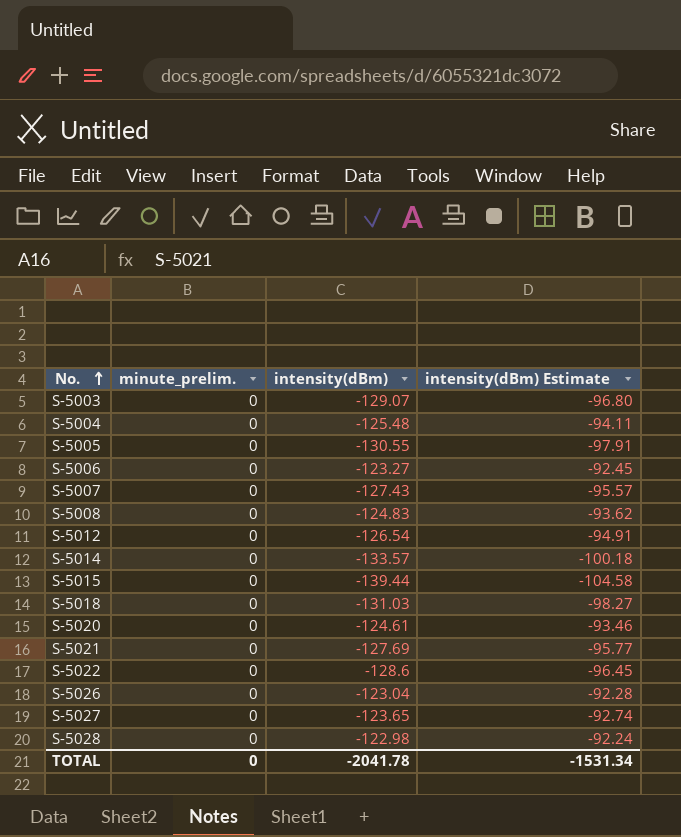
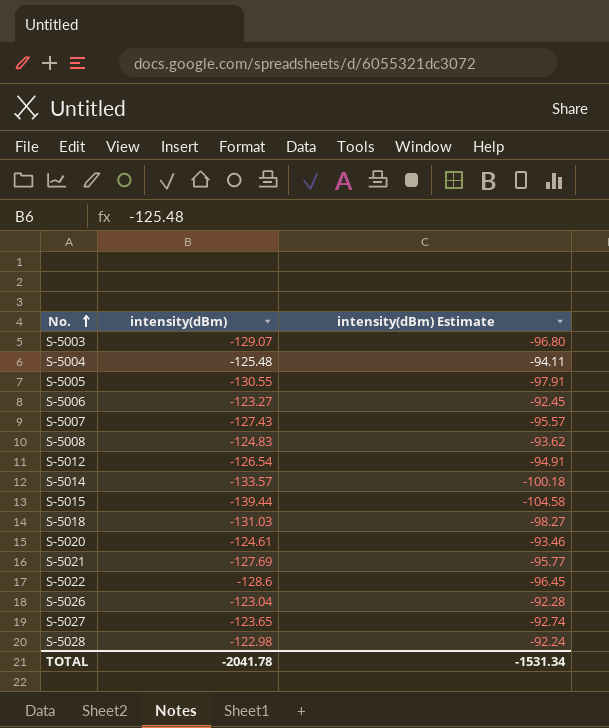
column minute_prelim. | position: 2 -> none

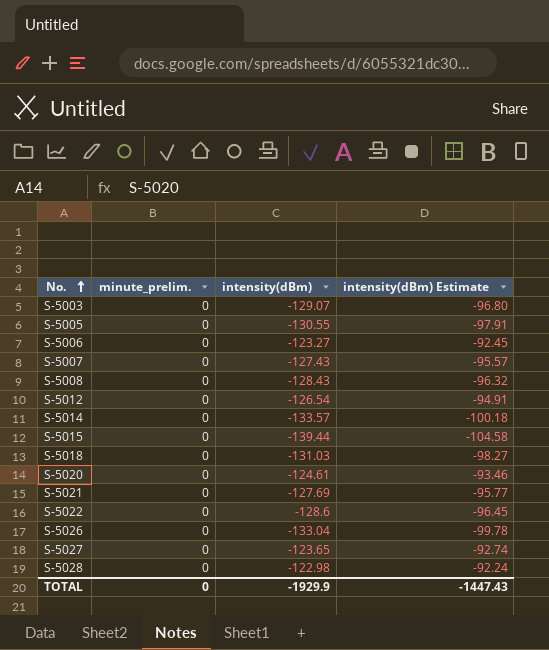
column minute_prelim. | position: none -> 2
row S-5004: -125.48 | -94.11 -> none
S-5008 | intensity(dBm): -124.83 -> -128.43
S-5008 | intensity(dBm) Estimate: -93.62 -> -96.32
S-5026 | intensity(dBm): -123.04 -> -133.04
S-5026 | intensity(dBm) Estimate: -92.28 -> -99.78
TOTAL | intensity(dBm): -2041.78 -> -1929.9
TOTAL | intensity(dBm) Estimate: -1531.34 -> -1447.43

